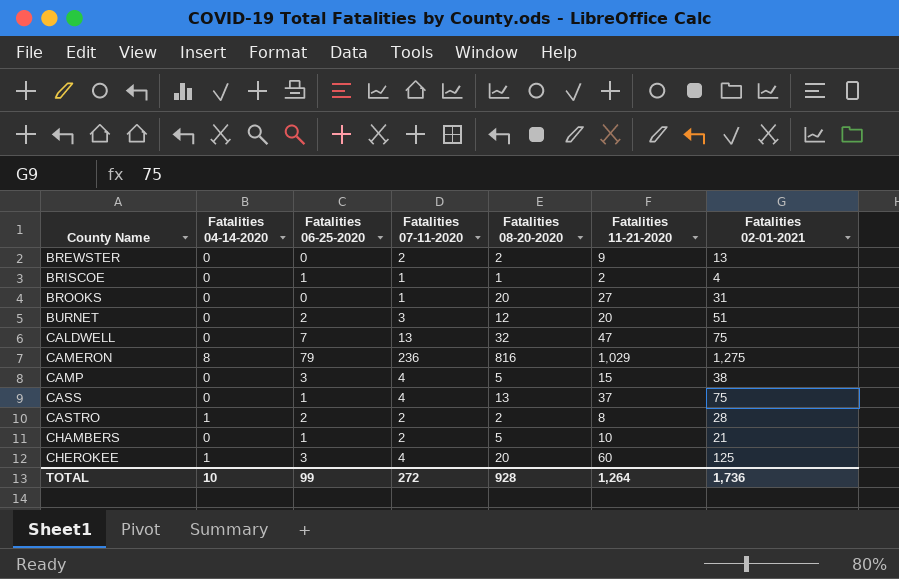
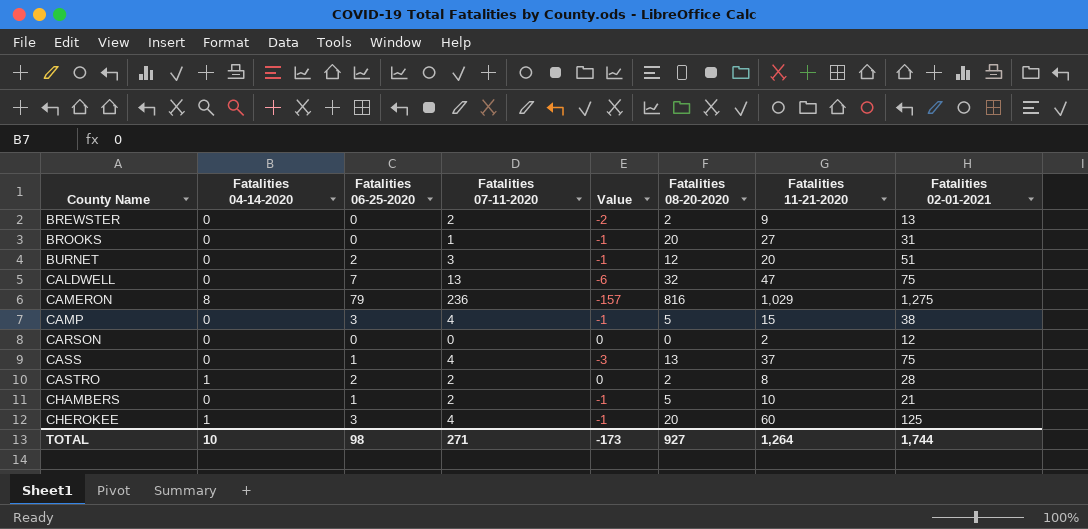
column Value | formula: none -> [Fatalities 06-25-2020] - [Fatalities 07-11-2020]
row BRISCOE: 0 | 1 | 1 | 1 | 2 | 4 -> none
row CARSON: none -> 0 | 0 | 0 | 0 | 0 | 2 | 12
TOTAL | Fatalities 06-25-2020: 99 -> 98
TOTAL | Fatalities 07-11-2020: 272 -> 271
TOTAL | Fatalities 08-20-2020: 928 -> 927
TOTAL | Fatalities 02-01-2021: 1,736 -> 1,744

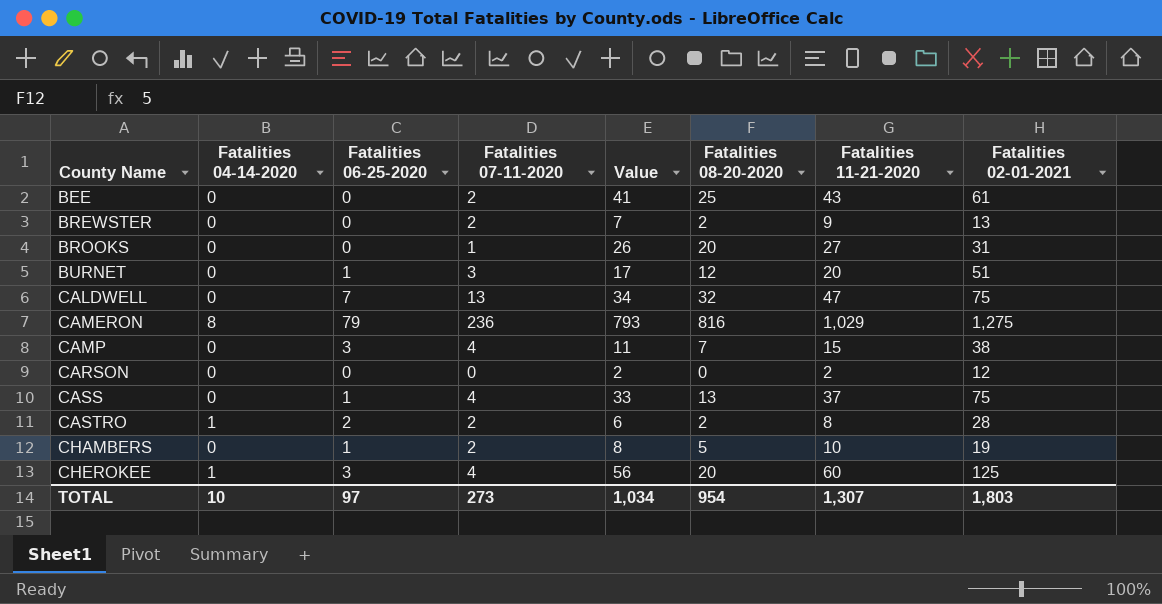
column Value | formula: [Fatalities 06-25-2020] - [Fatalities 07-11-2020] -> [Fatalities 11-21-2020] - [Fatalities 07-11-2020]
row BEE: none -> 0 | 0 | 2 | 41 | 25 | 43 | 61
BURNET | Fatalities 06-25-2020: 2 -> 1
CAMP | Fatalities 08-20-2020: 5 -> 7
CHAMBERS | Fatalities 02-01-2021: 21 -> 19
TOTAL | Fatalities 06-25-2020: 98 -> 97
TOTAL | Fatalities 07-11-2020: 271 -> 273
TOTAL | Value: -173 -> 1,034
TOTAL | Fatalities 08-20-2020: 927 -> 954
TOTAL | Fatalities 11-21-2020: 1,264 -> 1,307
TOTAL | Fatalities 02-01-2021: 1,744 -> 1,803

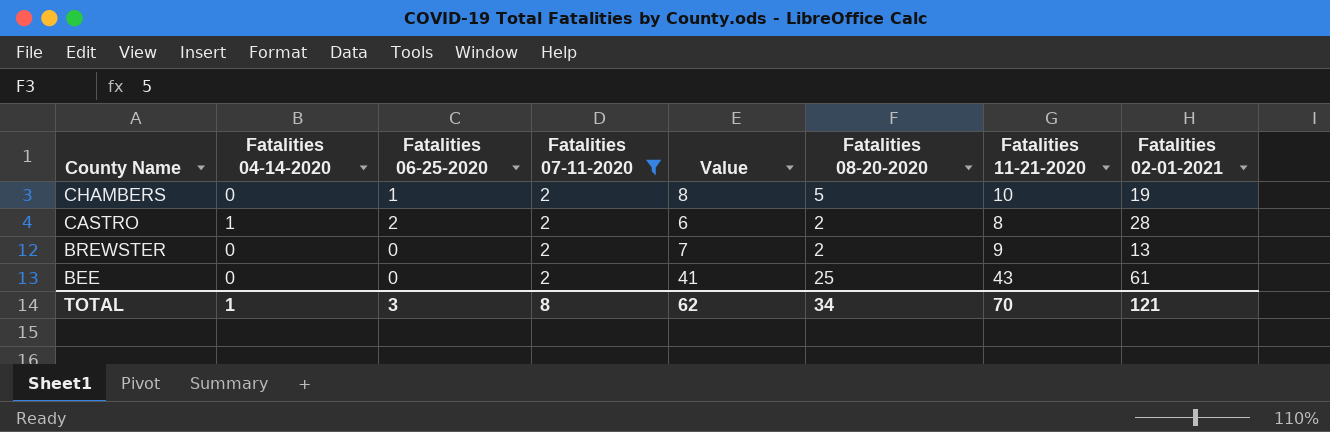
filter: none -> Fatalities 07-11-2020 = 2
row order: County Name ascending -> County Name descending
TOTAL | Fatalities 04-14-2020: 10 -> 1
TOTAL | Fatalities 06-25-2020: 97 -> 3
TOTAL | Fatalities 07-11-2020: 273 -> 8
TOTAL | Value: 1,034 -> 62
TOTAL | Fatalities 08-20-2020: 954 -> 34
TOTAL | Fatalities 11-21-2020: 1,307 -> 70
TOTAL | Fatalities 02-01-2021: 1,803 -> 121

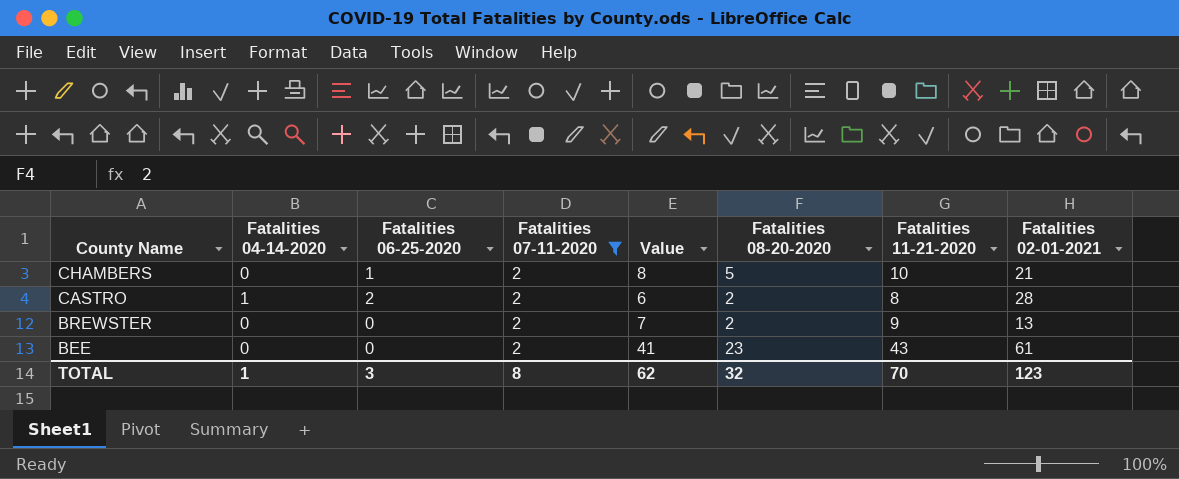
CHAMBERS | Fatalities 02-01-2021: 19 -> 21
BEE | Fatalities 08-20-2020: 25 -> 23
TOTAL | Fatalities 08-20-2020: 34 -> 32
TOTAL | Fatalities 02-01-2021: 121 -> 123

